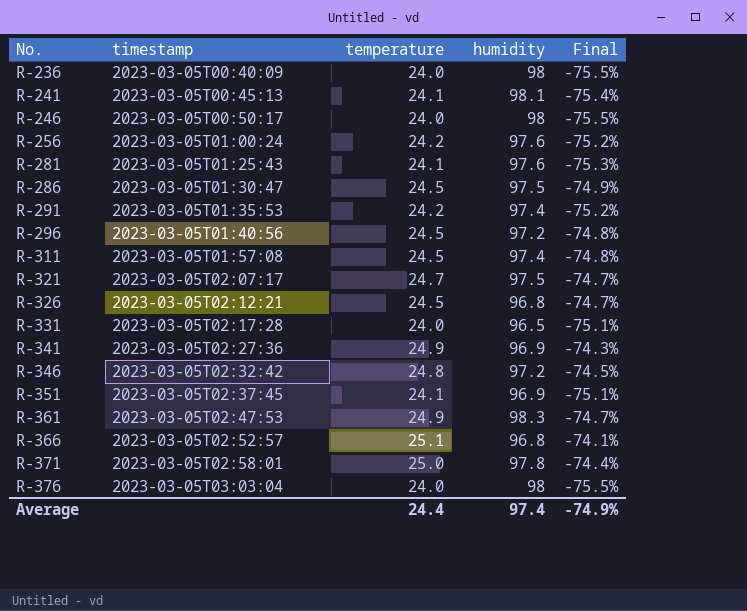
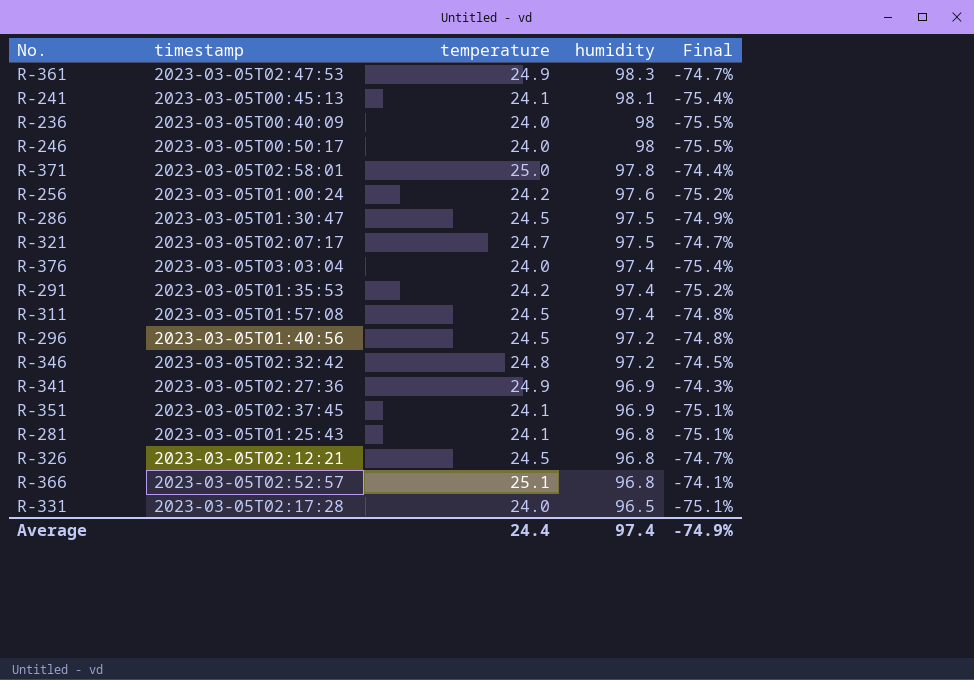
row order: No. ascending -> humidity descending
R-376 | humidity: 98 -> 97.4
R-376 | Final: -75.5% -> -75.4%
R-281 | humidity: 97.6 -> 96.8
R-281 | Final: -75.3% -> -75.1%

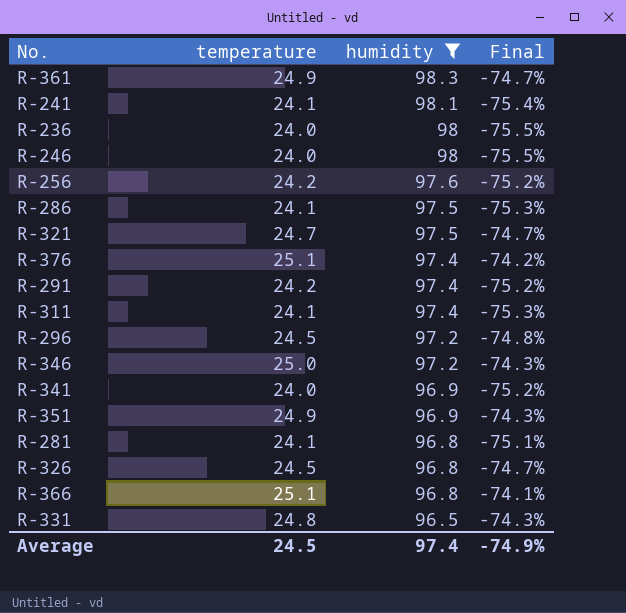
filter: none -> humidity != 97.8
column timestamp | position: 2 -> none
R-286 | temperature: 24.5 -> 24.1
R-286 | Final: -74.9% -> -75.3%
R-376 | temperature: 24.0 -> 25.1
R-376 | Final: -75.4% -> -74.2%
R-311 | temperature: 24.5 -> 24.1
R-311 | Final: -74.8% -> -75.3%
R-346 | temperature: 24.8 -> 25.0
R-346 | Final: -74.5% -> -74.3%
R-341 | temperature: 24.9 -> 24.0
R-341 | Final: -74.3% -> -75.2%
R-351 | temperature: 24.1 -> 24.9
R-351 | Final: -75.1% -> -74.3%
R-331 | temperature: 24.0 -> 24.8
R-331 | Final: -75.1% -> -74.3%
Average | temperature: 24.4 -> 24.5

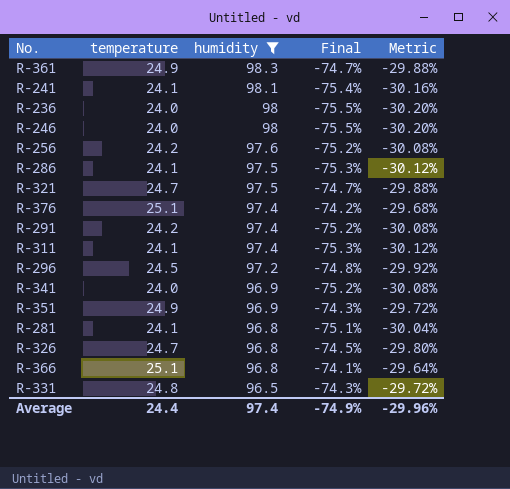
column Metric | formula: none -> [Final] * 0.4
row R-346: 25.0 | 97.2 | -74.3% -> none
R-326 | temperature: 24.5 -> 24.7
R-326 | Final: -74.7% -> -74.5%
Average | temperature: 24.5 -> 24.4

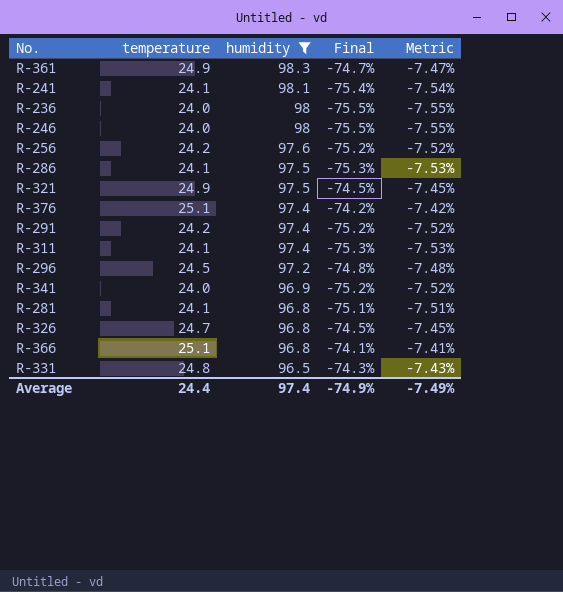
column Metric | formula: [Final] * 0.4 -> [Final] * 0.1
row R-351: 24.9 | 96.9 | -74.3% | -29.72% -> none
R-321 | temperature: 24.7 -> 24.9
R-321 | Final: -74.7% -> -74.5%
Average | Metric: -29.96% -> -7.49%

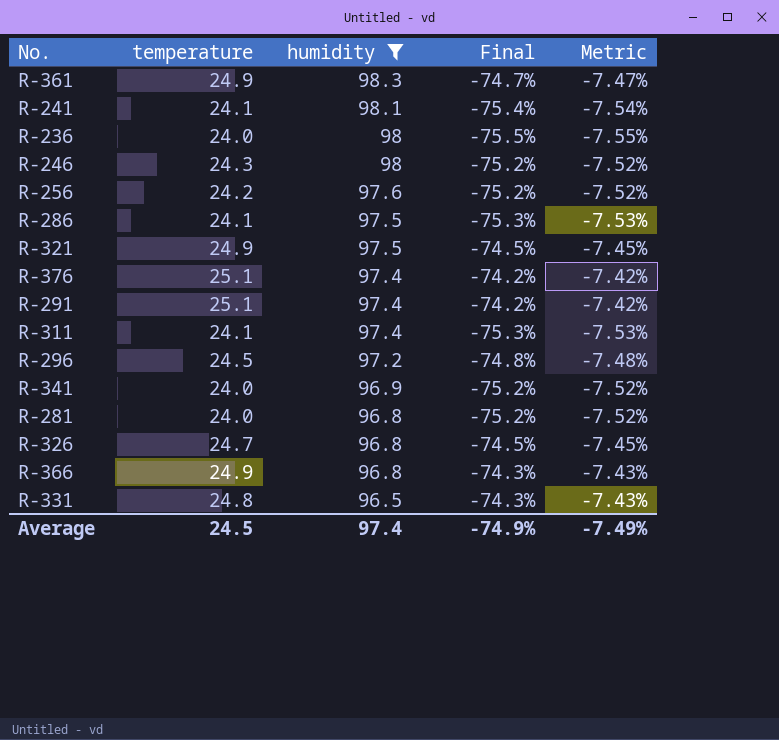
R-246 | temperature: 24.0 -> 24.3
R-246 | Final: -75.5% -> -75.2%
R-246 | Metric: -7.55% -> -7.52%
R-291 | temperature: 24.2 -> 25.1
R-291 | Final: -75.2% -> -74.2%
R-291 | Metric: -7.52% -> -7.42%
R-281 | temperature: 24.1 -> 24.0
R-281 | Final: -75.1% -> -75.2%
R-281 | Metric: -7.51% -> -7.52%
R-366 | temperature: 25.1 -> 24.9
R-366 | Final: -74.1% -> -74.3%
R-366 | Metric: -7.41% -> -7.43%
Average | temperature: 24.4 -> 24.5

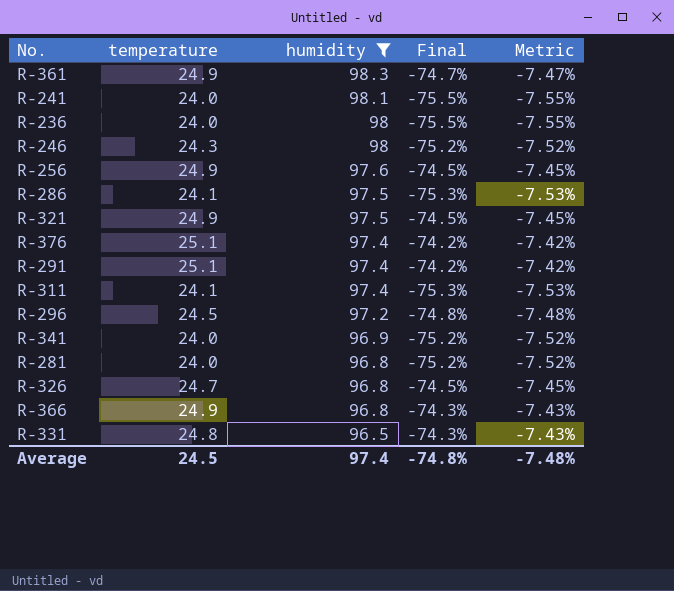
R-241 | temperature: 24.1 -> 24.0
R-241 | Final: -75.4% -> -75.5%
R-241 | Metric: -7.54% -> -7.55%
R-256 | temperature: 24.2 -> 24.9
R-256 | Final: -75.2% -> -74.5%
R-256 | Metric: -7.52% -> -7.45%
Average | Final: -74.9% -> -74.8%
Average | Metric: -7.49% -> -7.48%

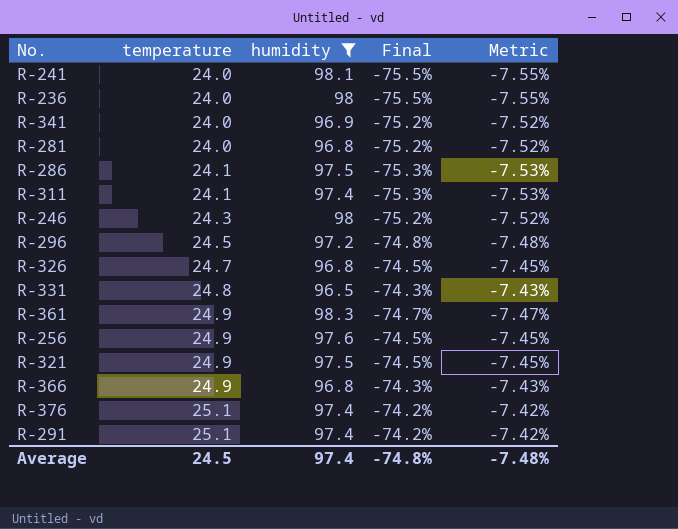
row order: humidity descending -> temperature ascending

